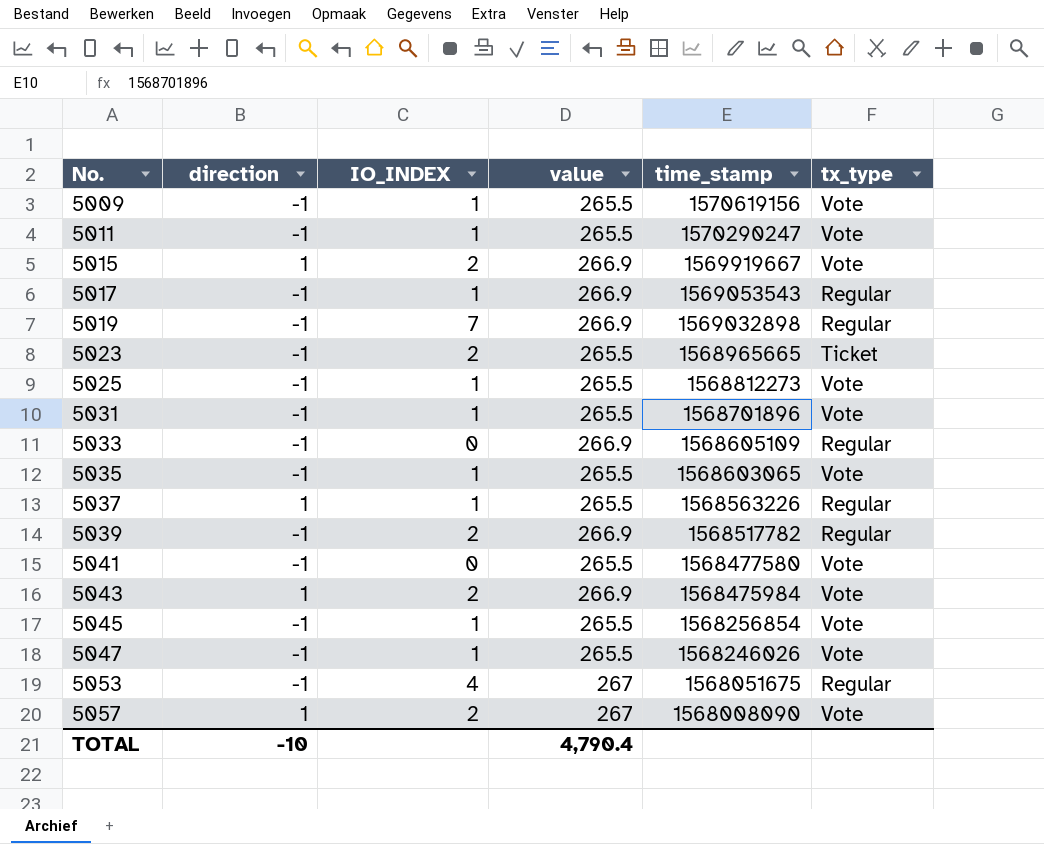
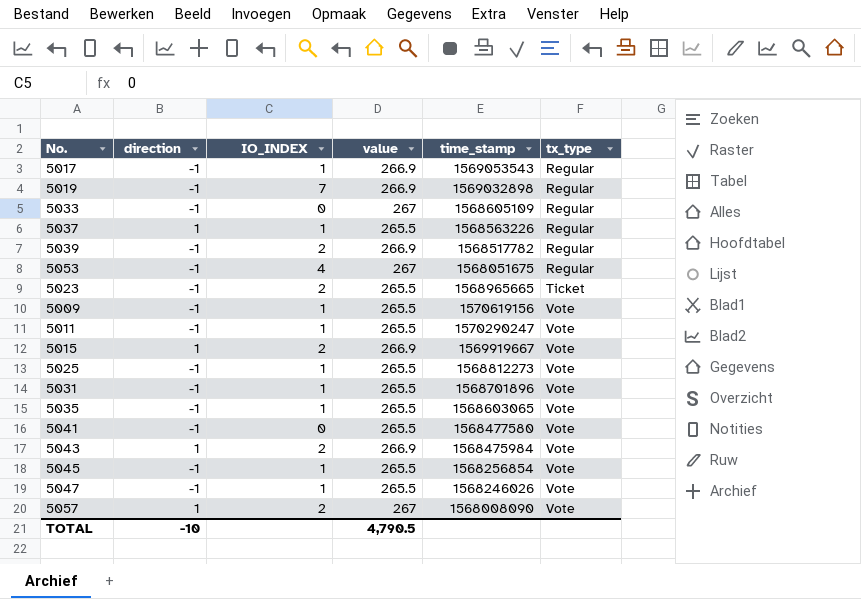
row order: No. ascending -> tx_type ascending
5033 | value: 266.9 -> 267
TOTAL | value: 4,790.4 -> 4,790.5

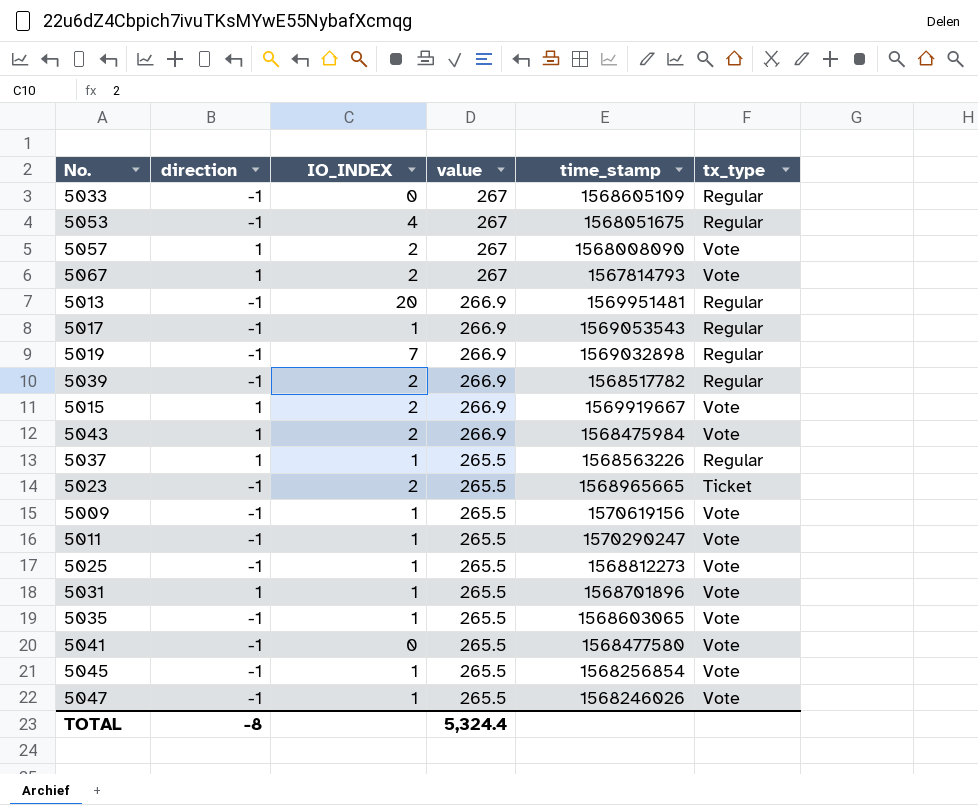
row order: tx_type ascending -> value descending
row 5067: none -> 1 | 2 | 267 | 1567814793 | Vote
row 5013: none -> -1 | 20 | 266.9 | 1569951481 | Regular
5031 | direction: -1 -> 1
TOTAL | direction: -10 -> -8
TOTAL | value: 4,790.5 -> 5,324.4

